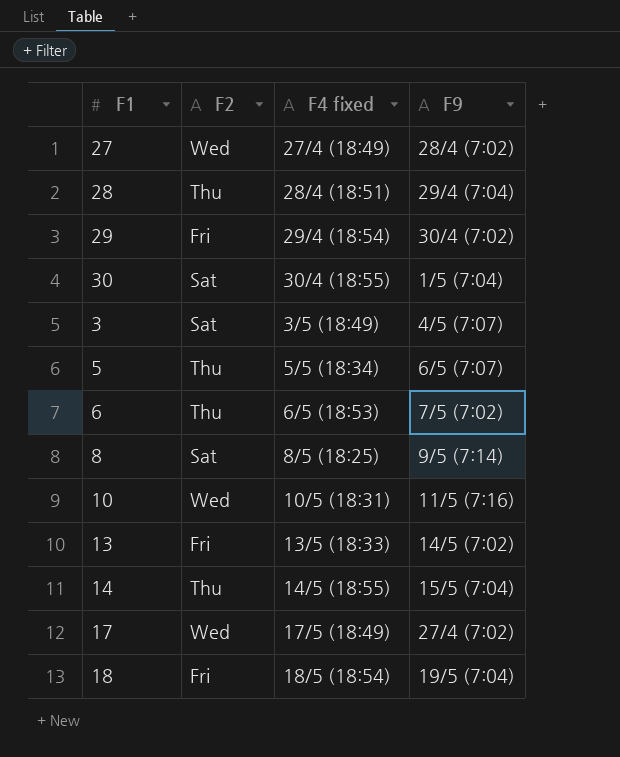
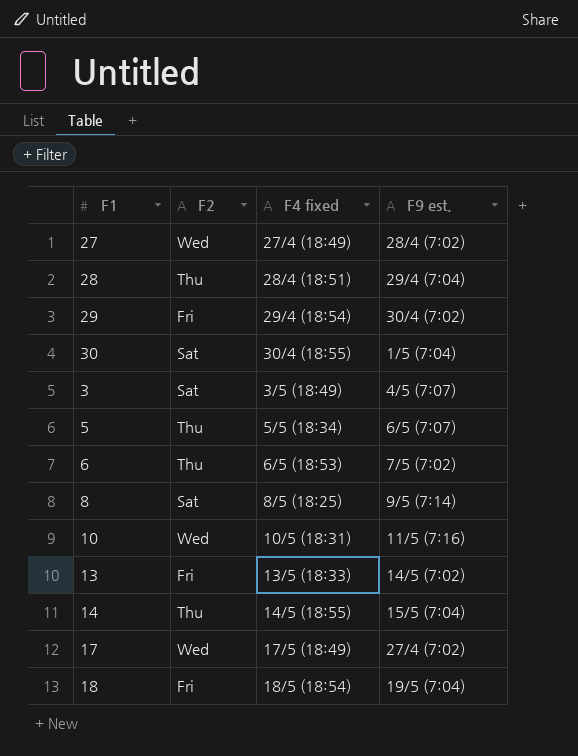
column name: F9 -> F9 est.

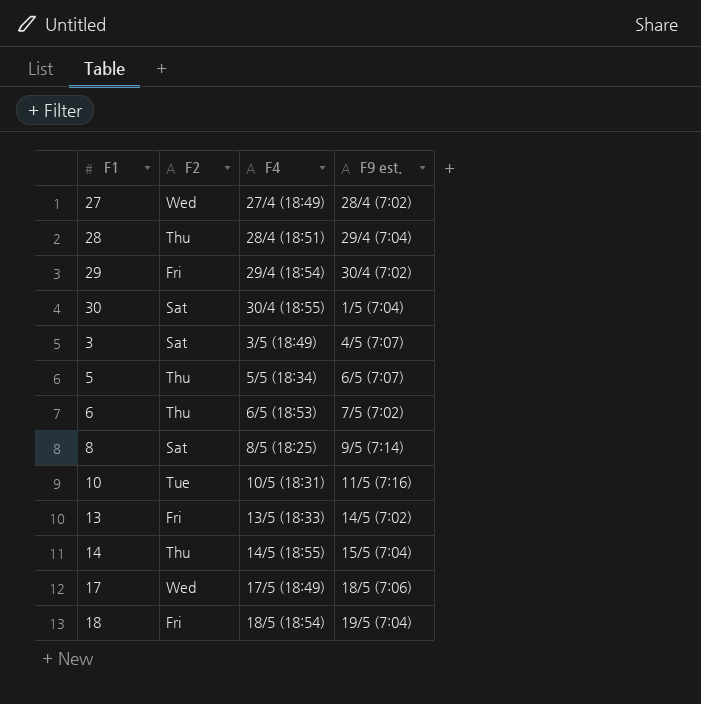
column name: F4 fixed -> F4
10 | F2: Wed -> Tue
17 | F9 est.: 27/4 (7:02) -> 18/5 (7:06)

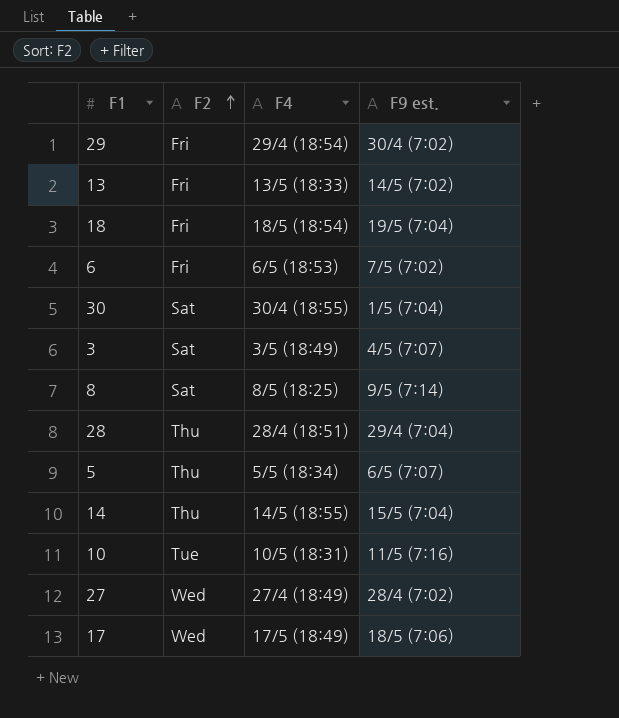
row order: none -> F2 ascending
6 | F2: Thu -> Fri

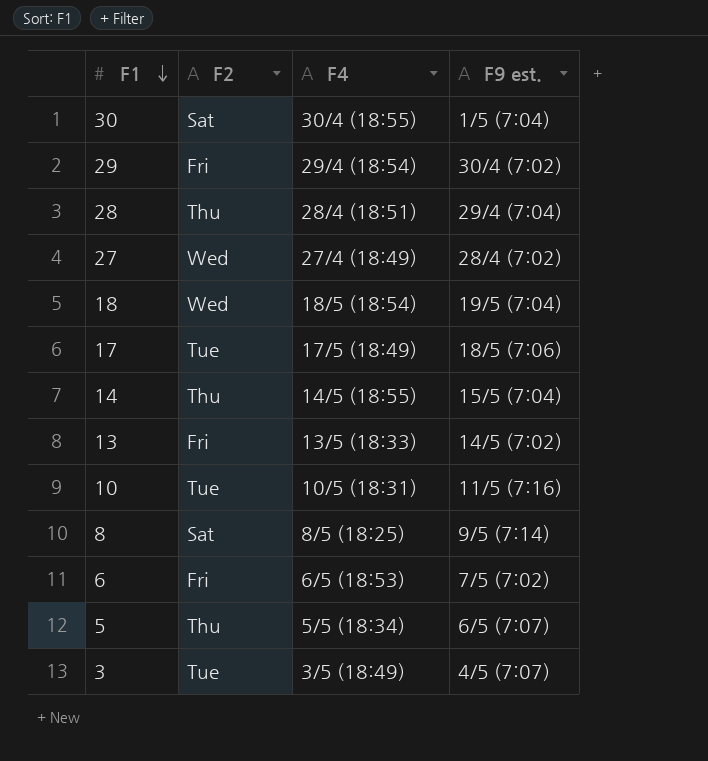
row order: F2 ascending -> F1 descending
18 | F2: Fri -> Wed
17 | F2: Wed -> Tue
3 | F2: Sat -> Tue

